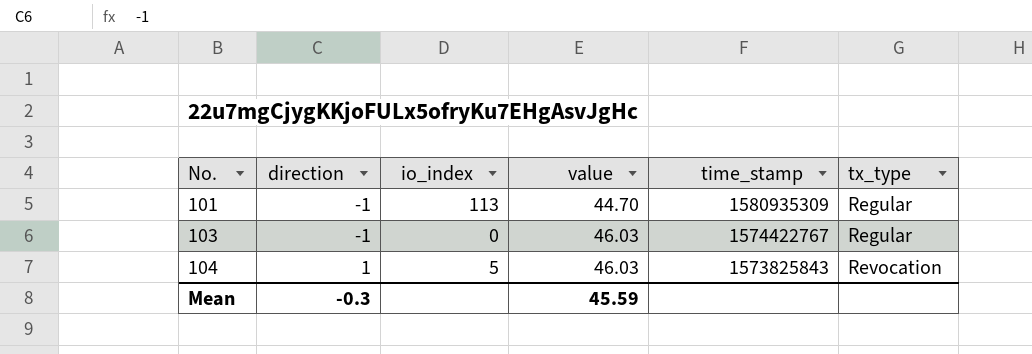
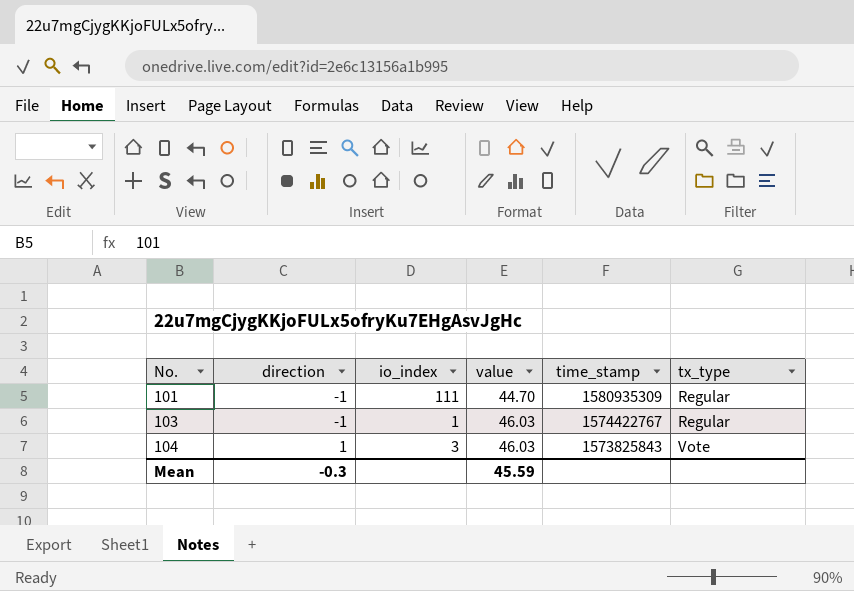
101 | io_index: 113 -> 111
103 | io_index: 0 -> 1
104 | io_index: 5 -> 3
104 | tx_type: Revocation -> Vote

